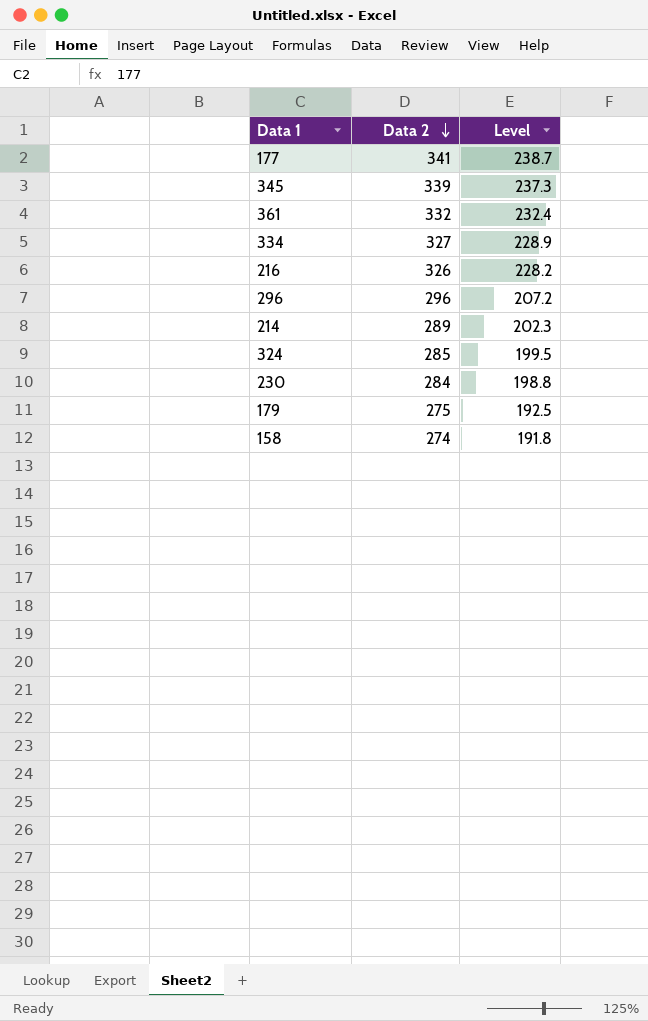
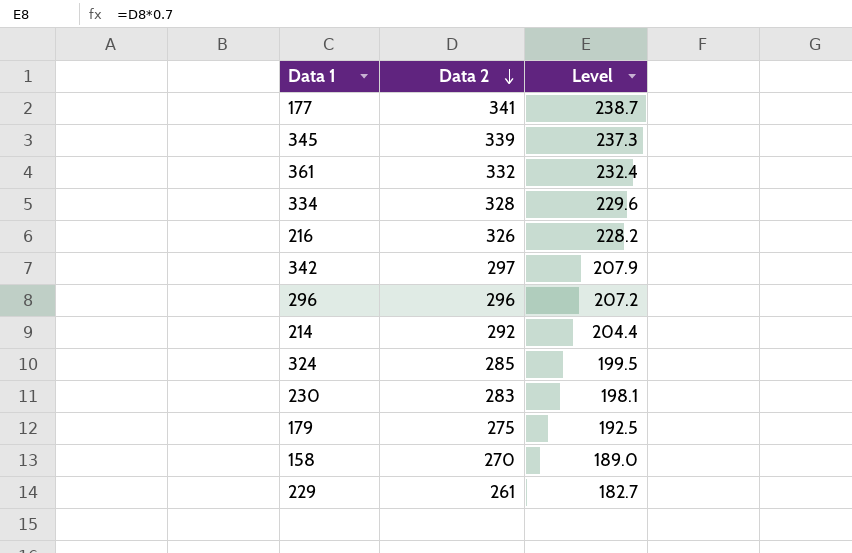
334 | Data 2: 327 -> 328
334 | Level: 228.9 -> 229.6
row 342: none -> 297 | 207.9
214 | Data 2: 289 -> 292
214 | Level: 202.3 -> 204.4
230 | Data 2: 284 -> 283
230 | Level: 198.8 -> 198.1
158 | Data 2: 274 -> 270
158 | Level: 191.8 -> 189.0
row 229: none -> 261 | 182.7

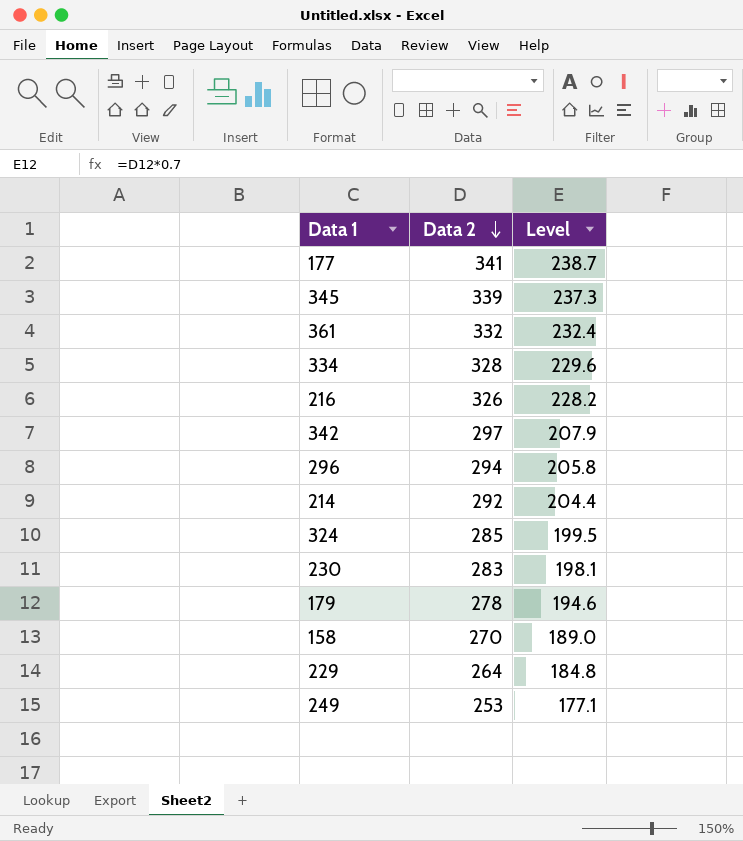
296 | Data 2: 296 -> 294
296 | Level: 207.2 -> 205.8
179 | Data 2: 275 -> 278
179 | Level: 192.5 -> 194.6
229 | Data 2: 261 -> 264
229 | Level: 182.7 -> 184.8
row 249: none -> 253 | 177.1

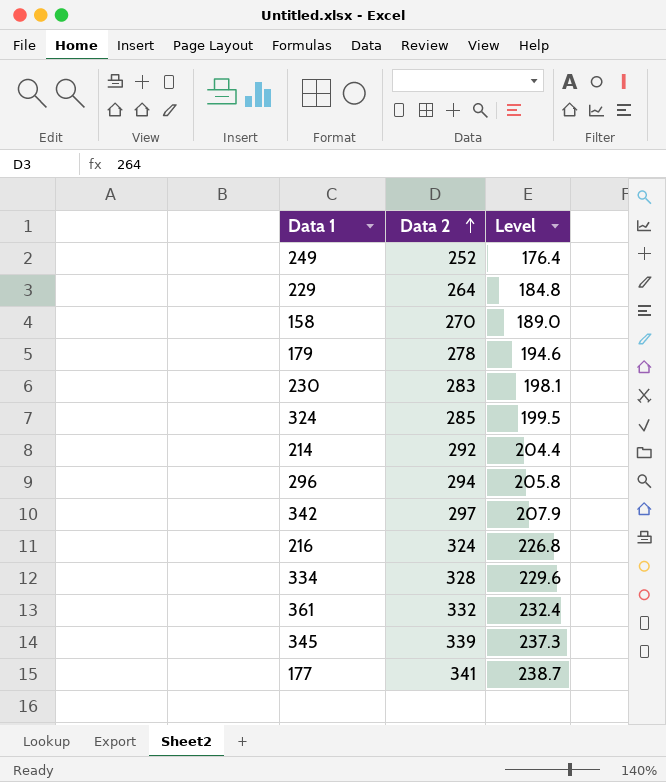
row order: Data 2 descending -> Data 2 ascending
249 | Data 2: 253 -> 252
249 | Level: 177.1 -> 176.4
216 | Data 2: 326 -> 324
216 | Level: 228.2 -> 226.8

